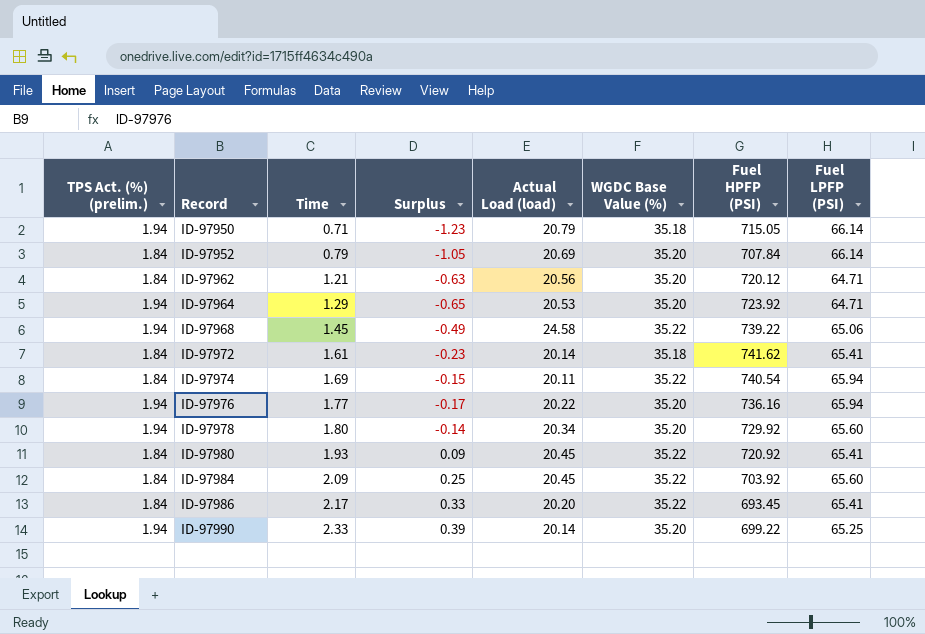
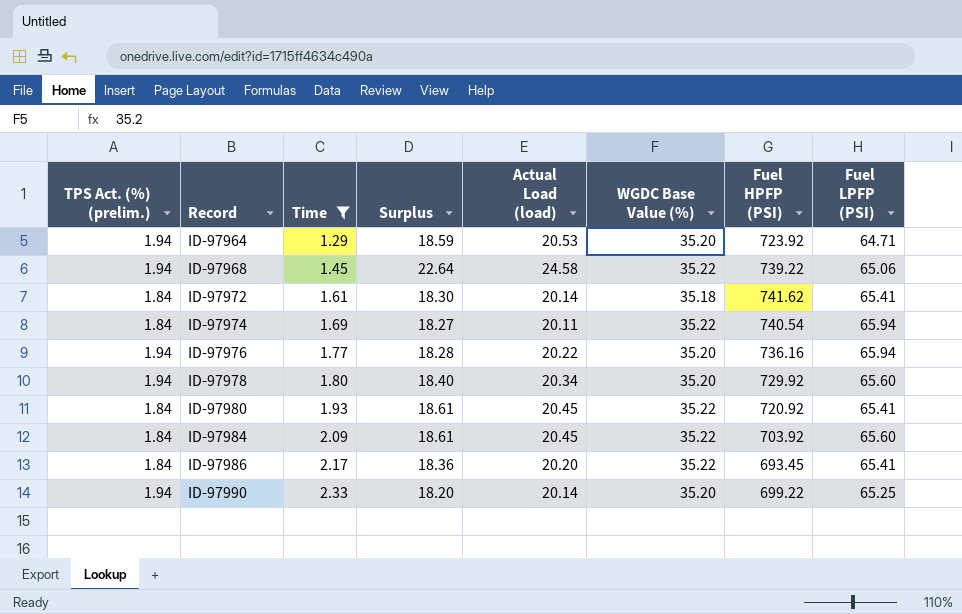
filter: none -> Time >= 1.29
column Surplus | formula: [Time] - [TPS Act. (%) (prelim.)] -> [Actual Load (load)] - [TPS Act. (%) (prelim.)]

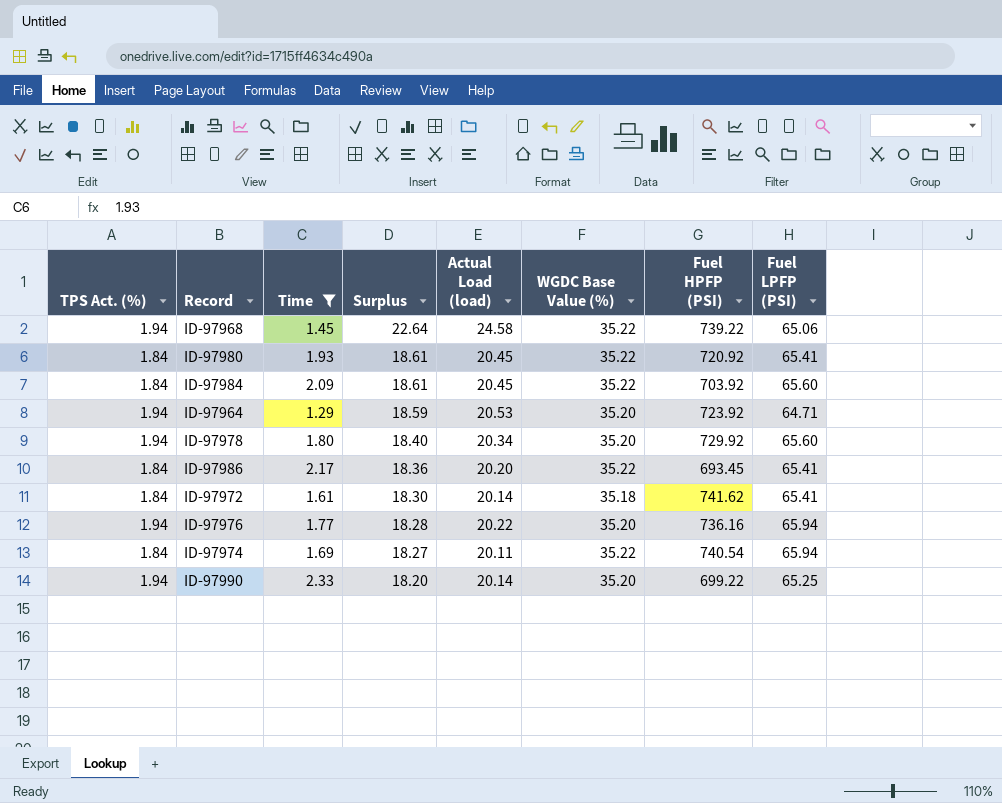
row order: Record ascending -> Surplus descending
column name: TPS Act. (%) (prelim.) -> TPS Act. (%)

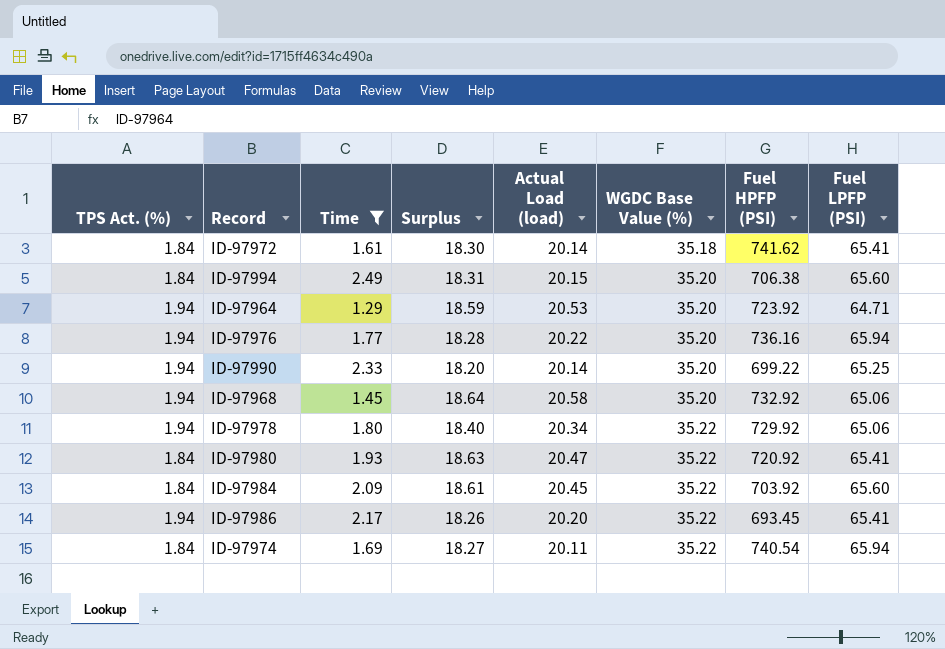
row order: Surplus descending -> WGDC Base Value (%) ascending
row ID-97994: none -> 1.84 | 2.49 | 18.31 | 20.15 | 35.20 | 706.38 | 65.60
ID-97968 | Surplus: 22.64 -> 18.64
ID-97968 | Actual Load (load): 24.58 -> 20.58
ID-97968 | WGDC Base Value (%): 35.22 -> 35.20
ID-97968 | Fuel HPFP (PSI): 739.22 -> 732.92
ID-97978 | WGDC Base Value (%): 35.20 -> 35.22
ID-97978 | Fuel LPFP (PSI): 65.60 -> 65.06
ID-97980 | Surplus: 18.61 -> 18.63
ID-97980 | Actual Load (load): 20.45 -> 20.47
ID-97986 | TPS Act. (%): 1.84 -> 1.94
ID-97986 | Surplus: 18.36 -> 18.26

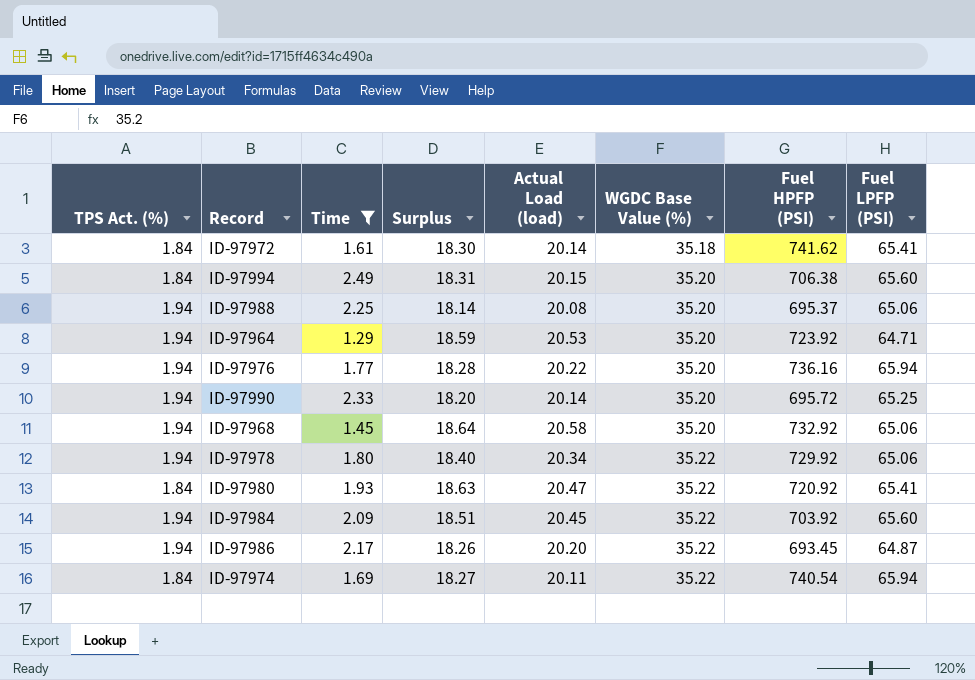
row ID-97988: none -> 1.94 | 2.25 | 18.14 | 20.08 | 35.20 | 695.37 | 65.06
ID-97990 | Fuel HPFP (PSI): 699.22 -> 695.72
ID-97984 | TPS Act. (%): 1.84 -> 1.94
ID-97984 | Surplus: 18.61 -> 18.51
ID-97986 | Fuel LPFP (PSI): 65.41 -> 64.87

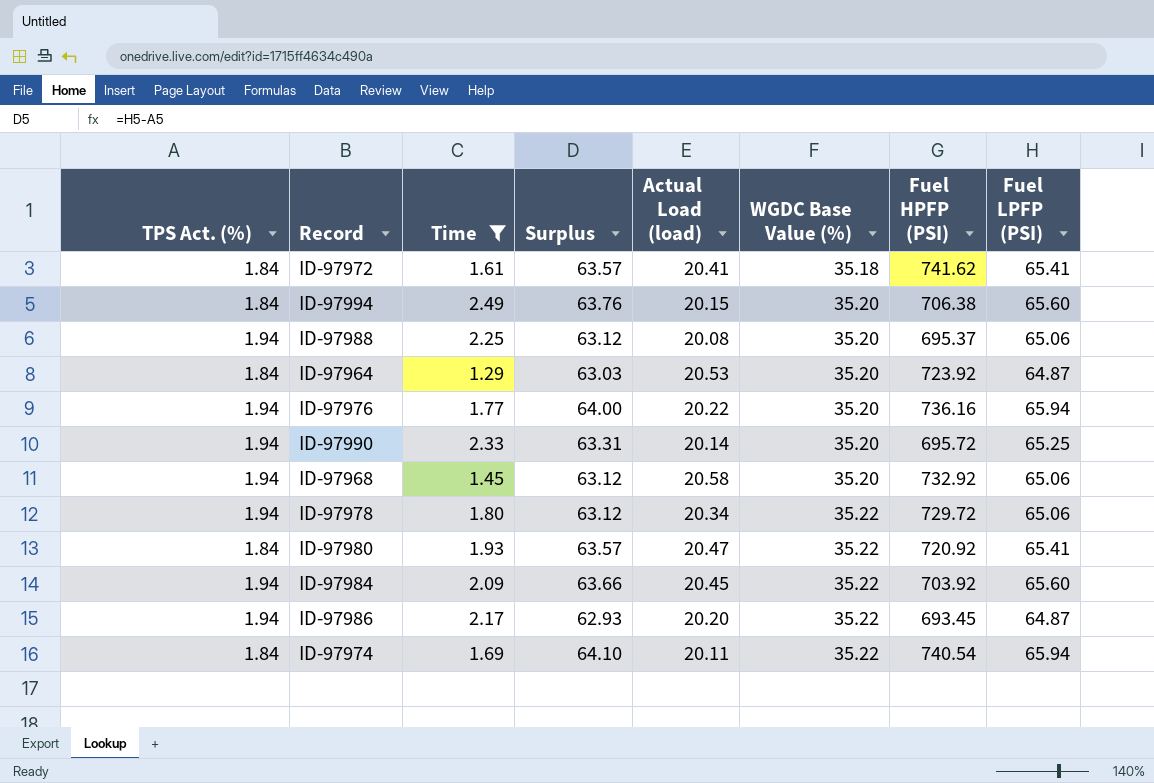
column Surplus | formula: [Actual Load (load)] - [TPS Act. (%)] -> [Fuel LPFP (PSI)] - [TPS Act. (%)]
ID-97972 | Actual Load (load): 20.14 -> 20.41
ID-97964 | TPS Act. (%): 1.94 -> 1.84
ID-97964 | Fuel LPFP (PSI): 64.71 -> 64.87
ID-97978 | Fuel HPFP (PSI): 729.92 -> 729.72

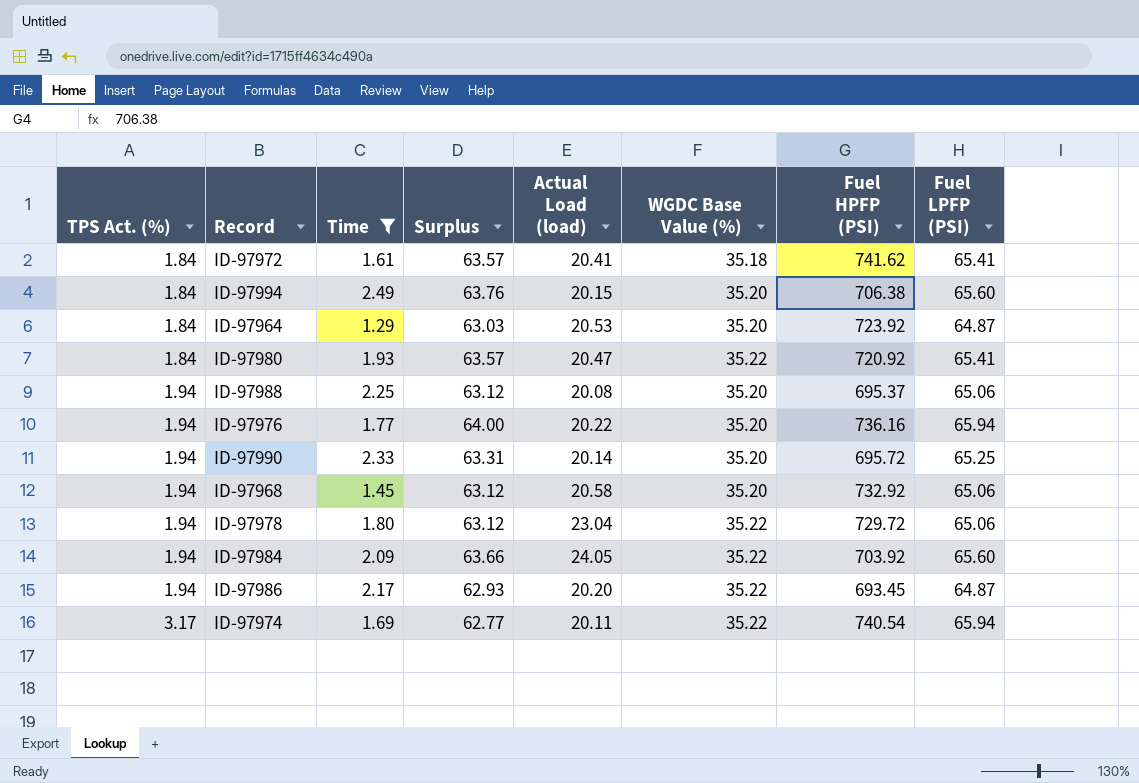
row order: WGDC Base Value (%) ascending -> TPS Act. (%) ascending
ID-97978 | Actual Load (load): 20.34 -> 23.04
ID-97984 | Actual Load (load): 20.45 -> 24.05
ID-97974 | TPS Act. (%): 1.84 -> 3.17
ID-97974 | Surplus: 64.10 -> 62.77

